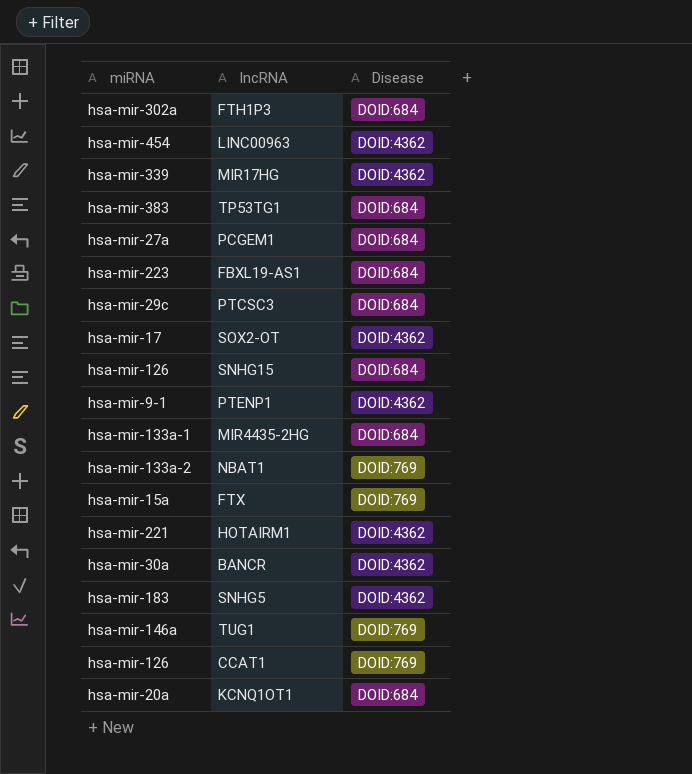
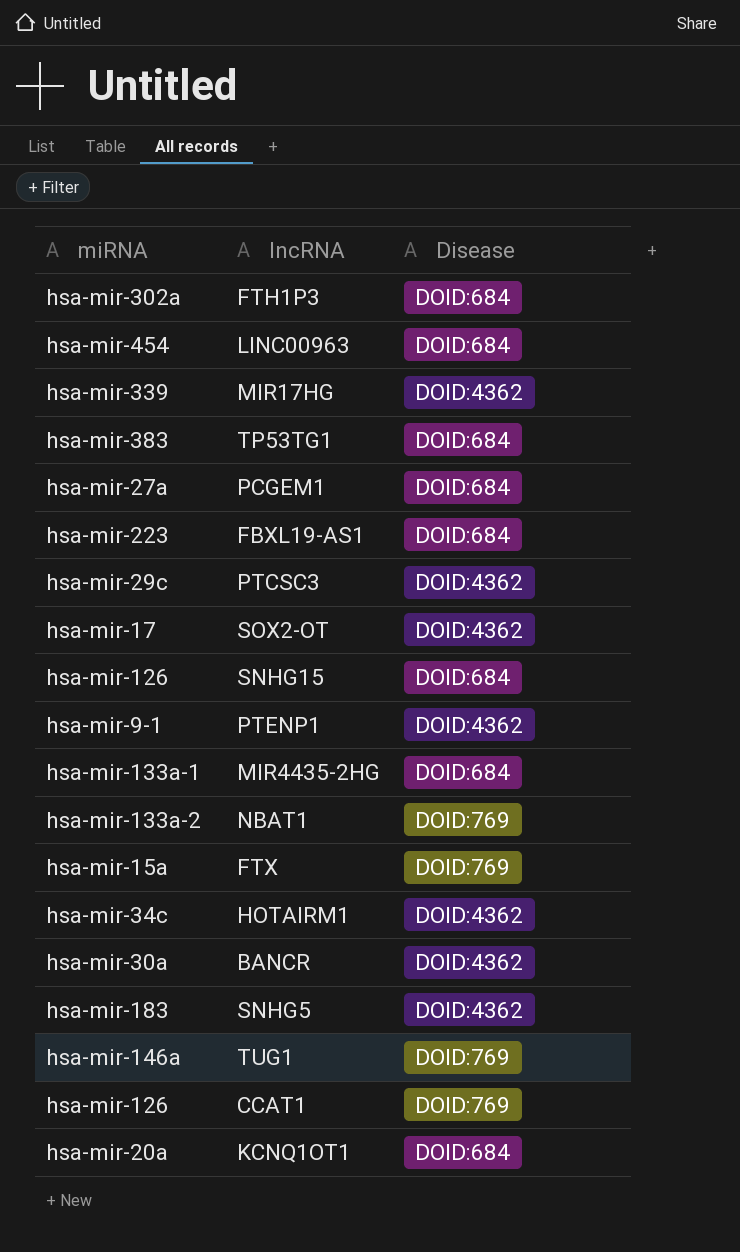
LINC00963 | Disease: DOID:4362 -> DOID:684
PTCSC3 | Disease: DOID:684 -> DOID:4362
HOTAIRM1 | miRNA: hsa-mir-221 -> hsa-mir-34c

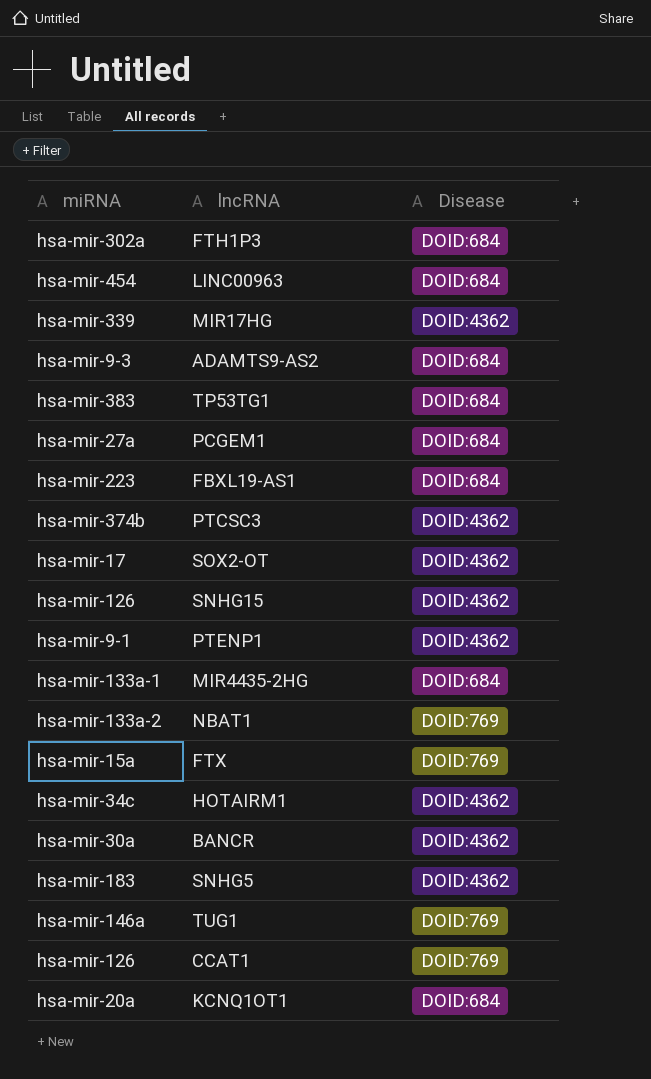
row ADAMTS9-AS2: none -> hsa-mir-9-3 | DOID:684
PTCSC3 | miRNA: hsa-mir-29c -> hsa-mir-374b
SNHG15 | Disease: DOID:684 -> DOID:4362

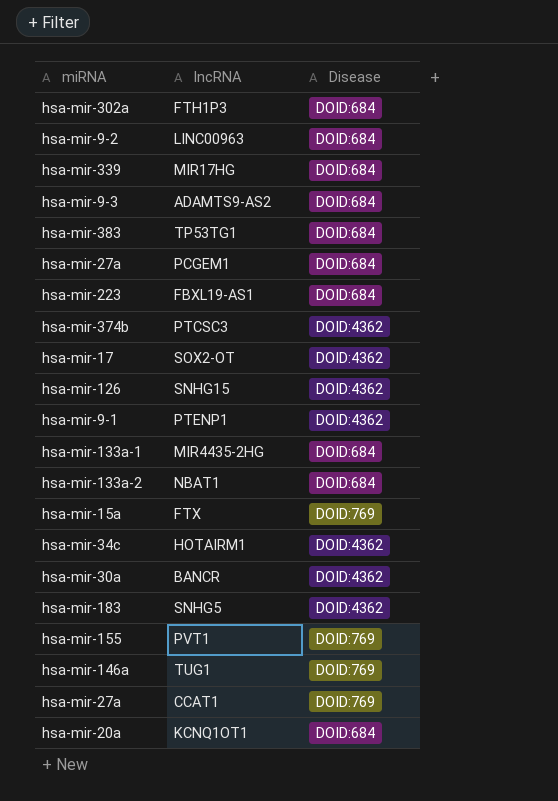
LINC00963 | miRNA: hsa-mir-454 -> hsa-mir-9-2
MIR17HG | Disease: DOID:4362 -> DOID:684
NBAT1 | Disease: DOID:769 -> DOID:684
row PVT1: none -> hsa-mir-155 | DOID:769
CCAT1 | miRNA: hsa-mir-126 -> hsa-mir-27a

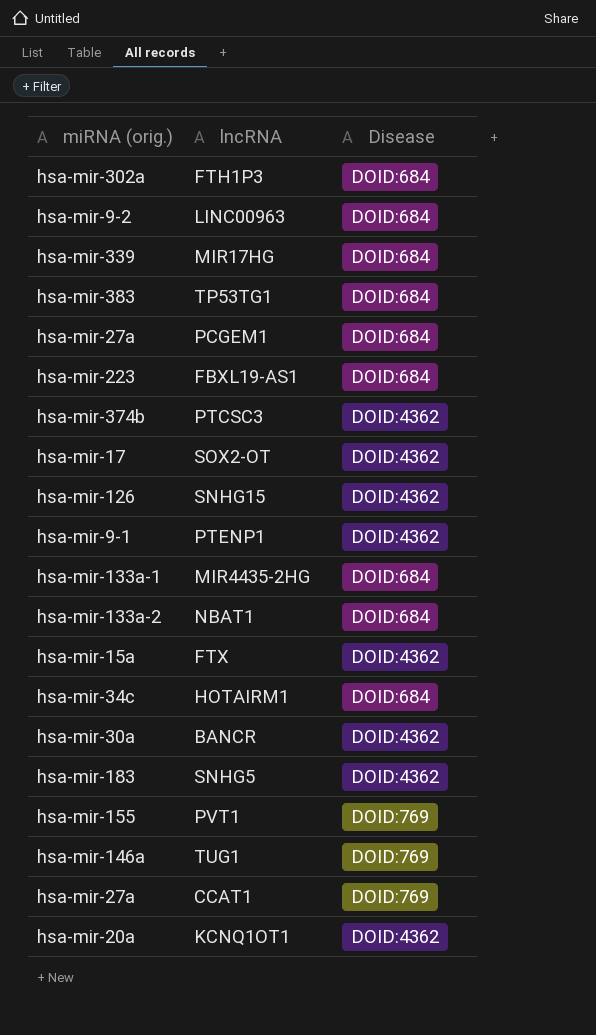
column name: miRNA -> miRNA (orig.)
row ADAMTS9-AS2: hsa-mir-9-3 | DOID:684 -> none
FTX | Disease: DOID:769 -> DOID:4362
HOTAIRM1 | Disease: DOID:4362 -> DOID:684
KCNQ1OT1 | Disease: DOID:684 -> DOID:4362

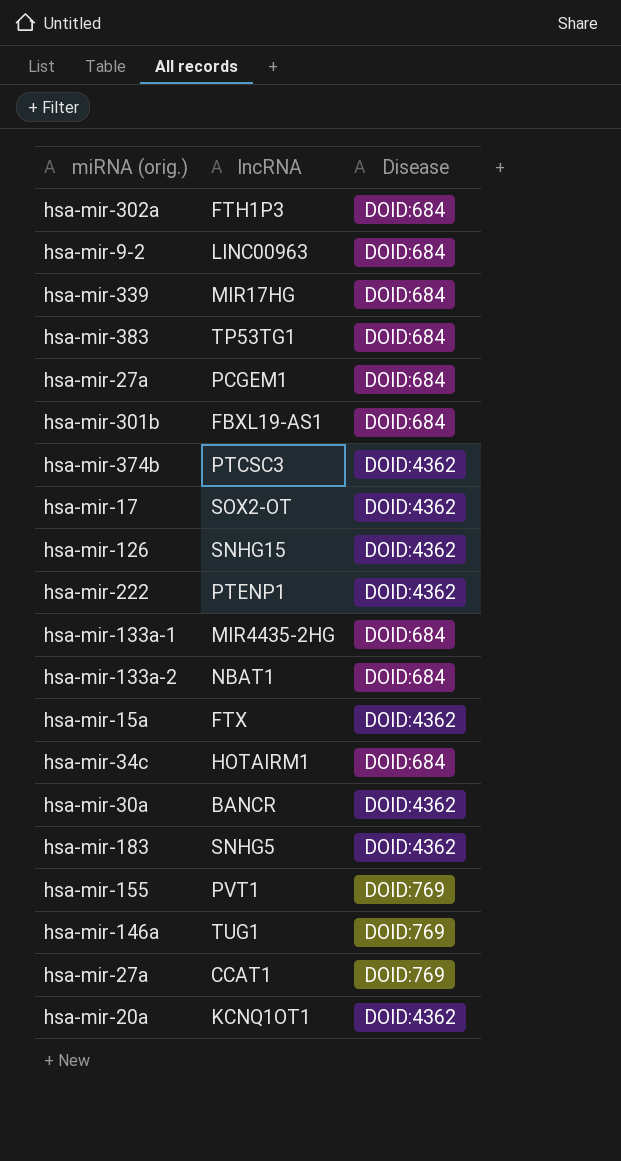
FBXL19-AS1 | miRNA (orig.): hsa-mir-223 -> hsa-mir-301b
PTENP1 | miRNA (orig.): hsa-mir-9-1 -> hsa-mir-222

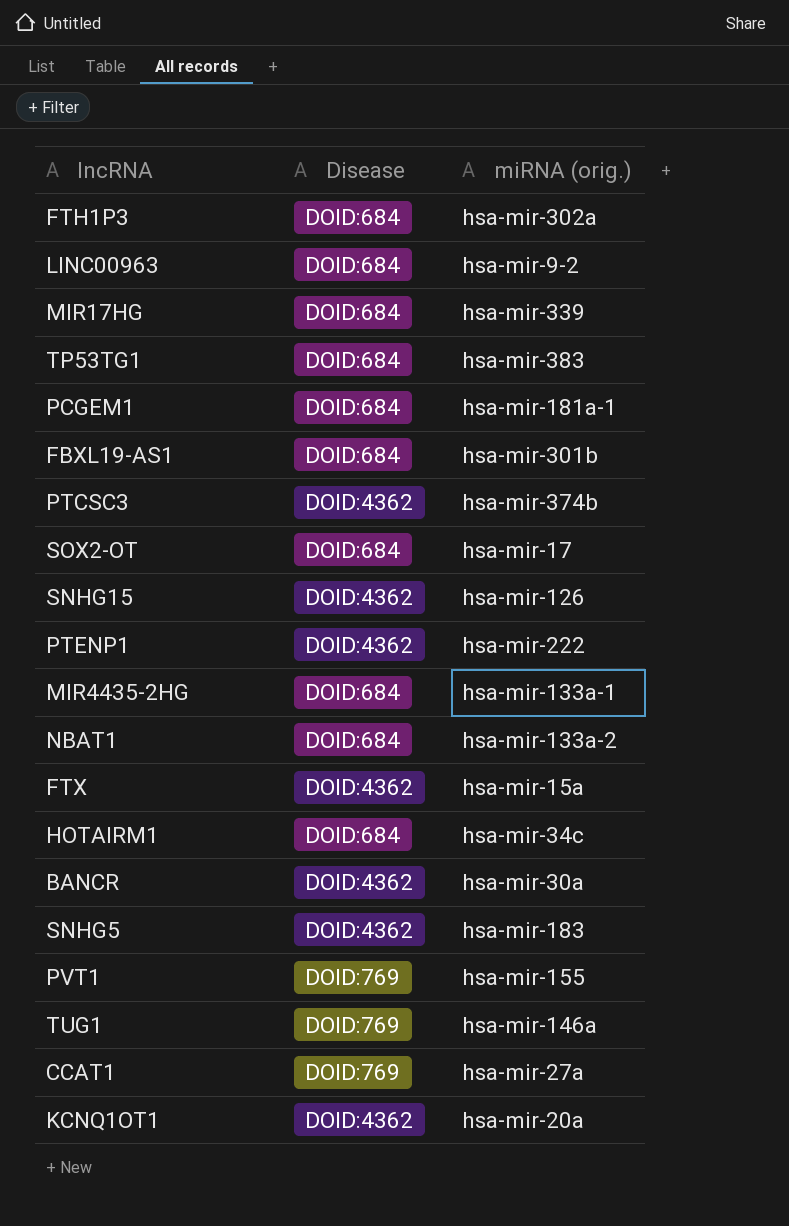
column miRNA (orig.) | position: 1 -> 3
PCGEM1 | miRNA (orig.): hsa-mir-27a -> hsa-mir-181a-1
SOX2-OT | Disease: DOID:4362 -> DOID:684

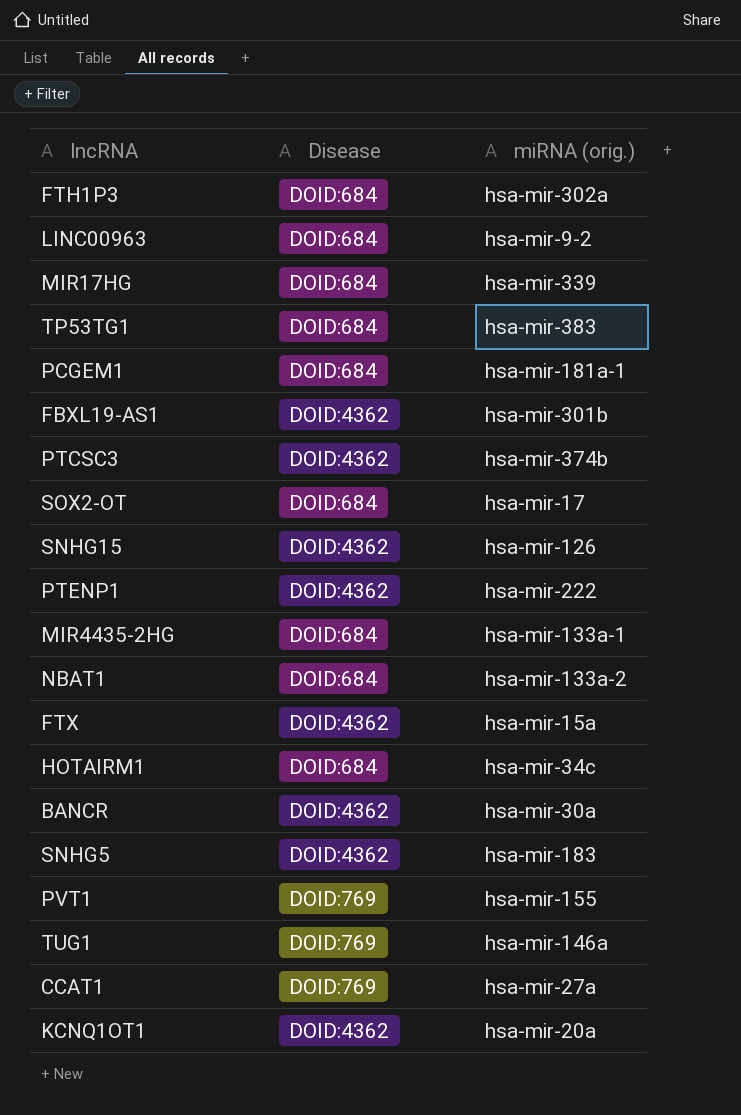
FBXL19-AS1 | Disease: DOID:684 -> DOID:4362

